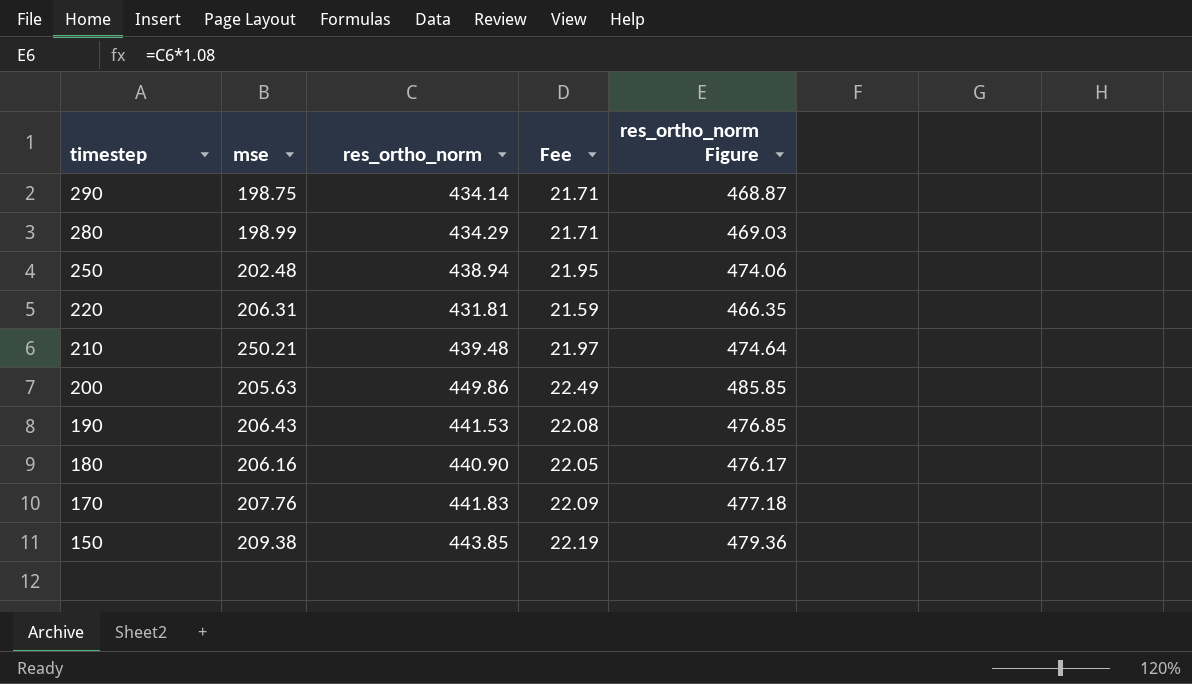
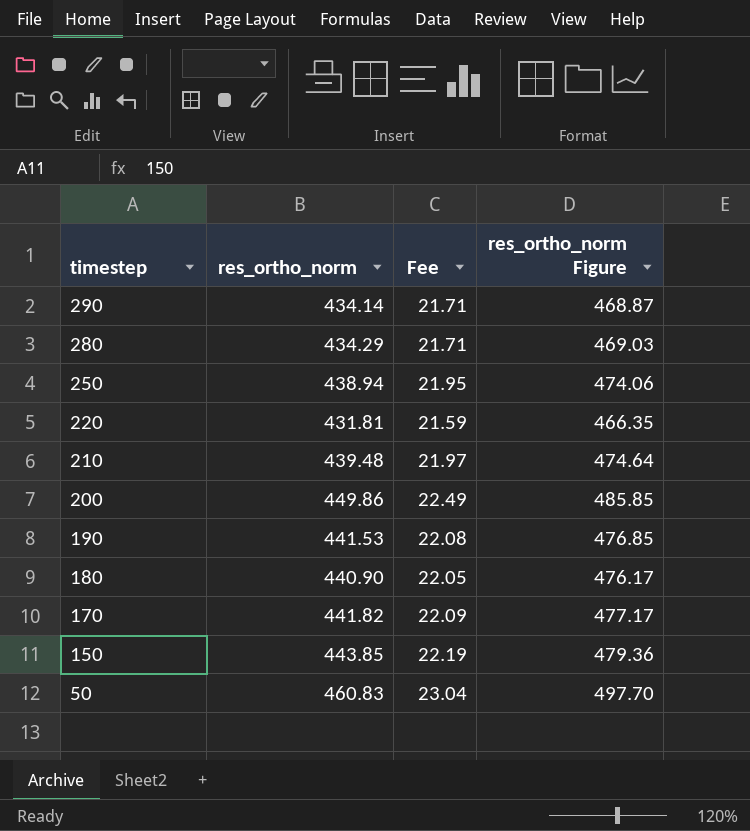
column mse | position: 2 -> none
170 | res_ortho_norm: 441.83 -> 441.82
170 | res_ortho_norm Figure: 477.18 -> 477.17
row 50: none -> 460.83 | 23.04 | 497.70

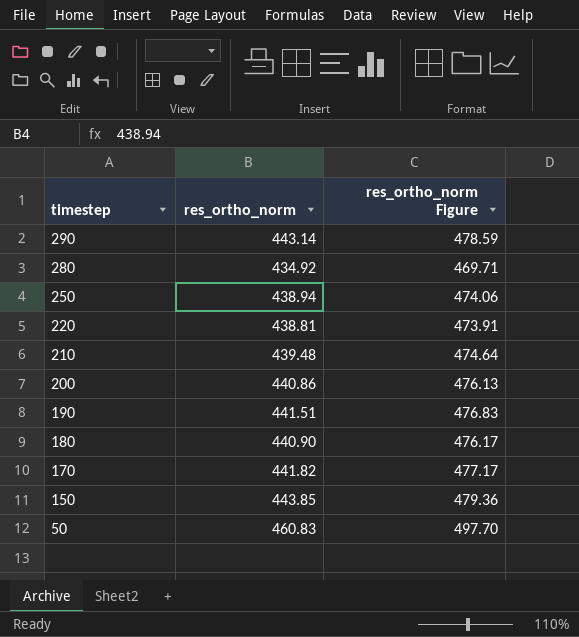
column Fee | formula: [res_ortho_norm] * 0.05 -> none
290 | res_ortho_norm: 434.14 -> 443.14
290 | res_ortho_norm Figure: 468.87 -> 478.59
280 | res_ortho_norm: 434.29 -> 434.92
280 | res_ortho_norm Figure: 469.03 -> 469.71
220 | res_ortho_norm: 431.81 -> 438.81
220 | res_ortho_norm Figure: 466.35 -> 473.91
200 | res_ortho_norm: 449.86 -> 440.86
200 | res_ortho_norm Figure: 485.85 -> 476.13
190 | res_ortho_norm: 441.53 -> 441.51
190 | res_ortho_norm Figure: 476.85 -> 476.83

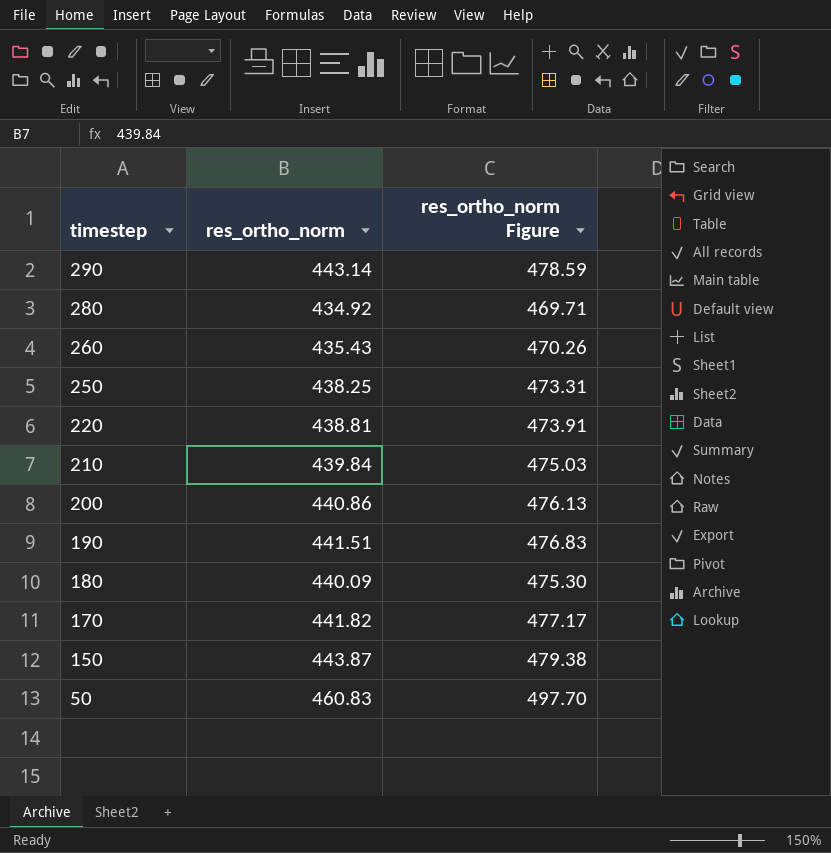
row 260: none -> 435.43 | 470.26
250 | res_ortho_norm: 438.94 -> 438.25
250 | res_ortho_norm Figure: 474.06 -> 473.31
210 | res_ortho_norm: 439.48 -> 439.84
210 | res_ortho_norm Figure: 474.64 -> 475.03
180 | res_ortho_norm: 440.90 -> 440.09
180 | res_ortho_norm Figure: 476.17 -> 475.30
150 | res_ortho_norm: 443.85 -> 443.87
150 | res_ortho_norm Figure: 479.36 -> 479.38

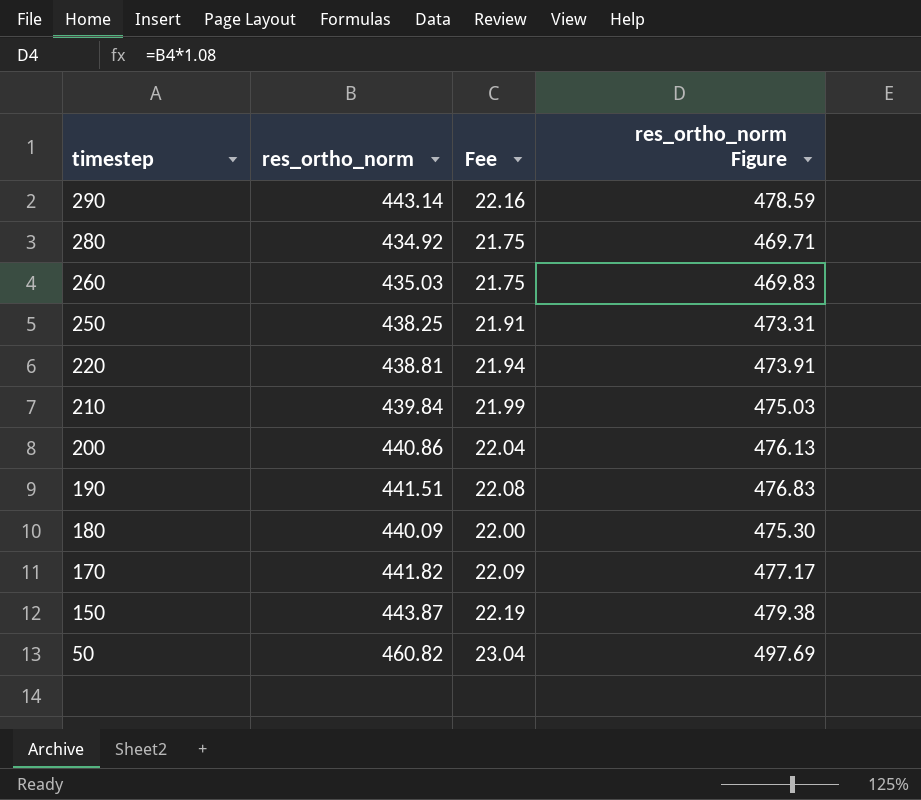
column Fee | formula: none -> [res_ortho_norm] * 0.05
260 | res_ortho_norm: 435.43 -> 435.03
260 | res_ortho_norm Figure: 470.26 -> 469.83
50 | res_ortho_norm: 460.83 -> 460.82
50 | res_ortho_norm Figure: 497.70 -> 497.69

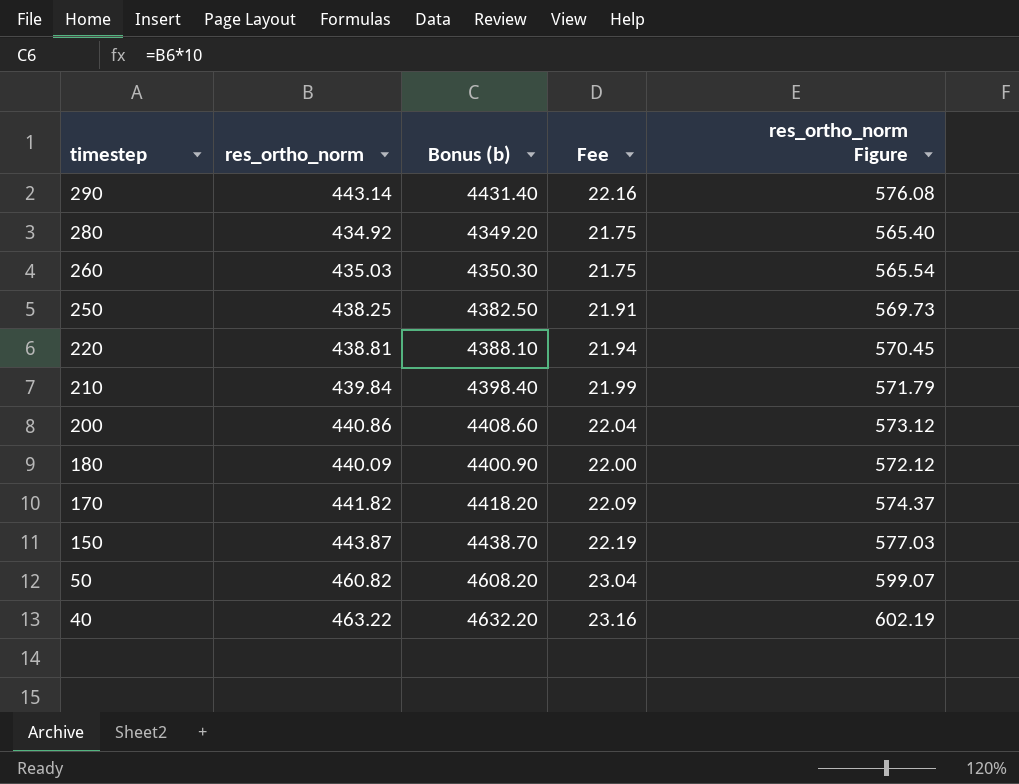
column Bonus (b) | formula: none -> [res_ortho_norm] * 10
column res_ortho_norm Figure | formula: [res_ortho_norm] * 1.08 -> [res_ortho_norm] * 1.3
row 190: 441.51 | 22.08 | 476.83 -> none
row 40: none -> 463.22 | 4632.20 | 23.16 | 602.19

